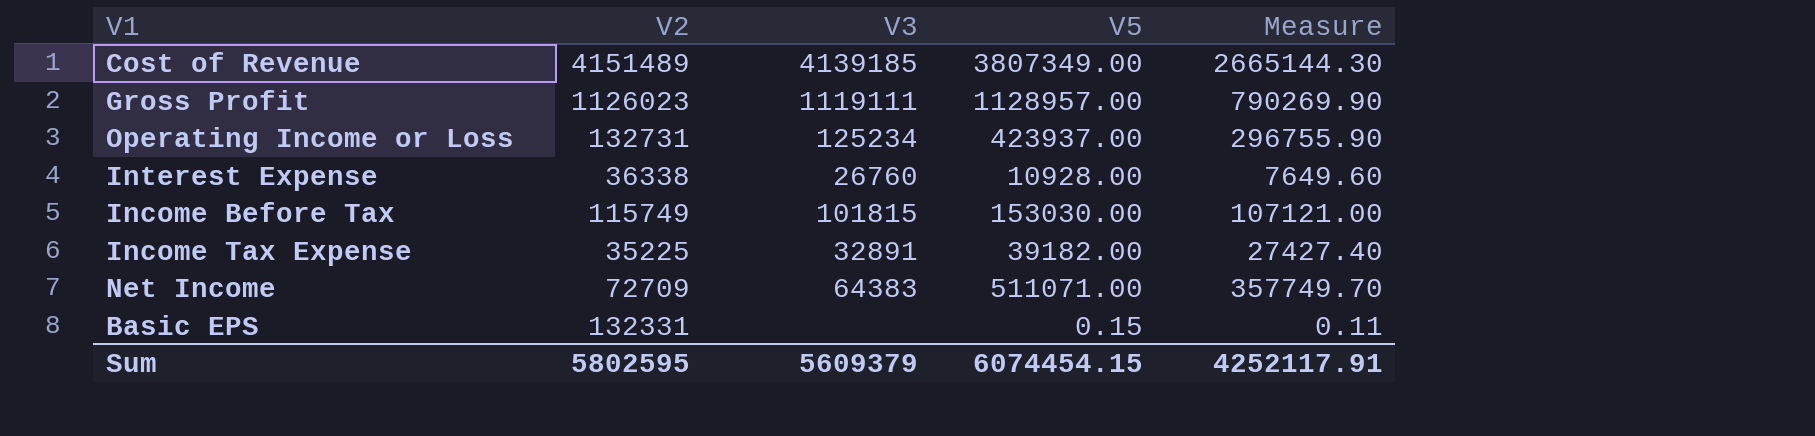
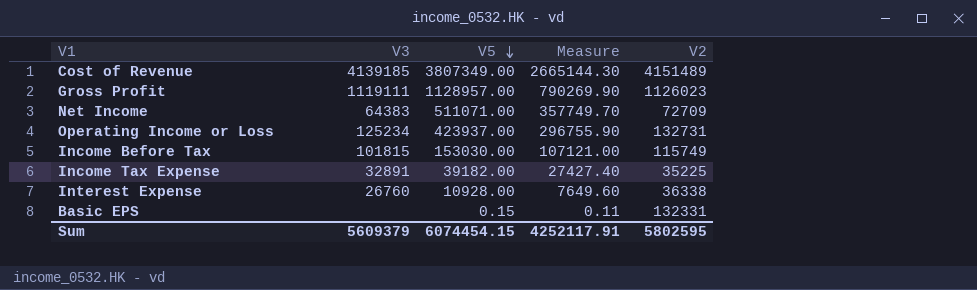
row order: none -> V5 descending
column V2 | position: 2 -> 5

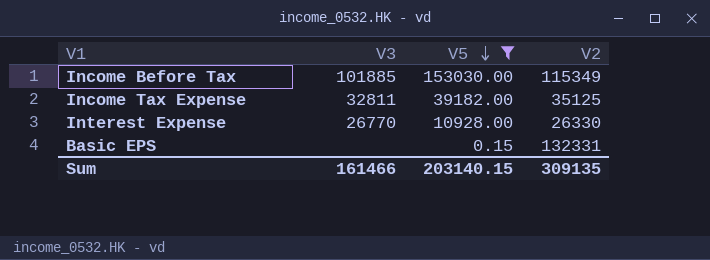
filter: none -> V5 <= 153030.00
column Measure | formula: [V5] * 0.7 -> none
Income Before Tax | V3: 101815 -> 101885
Income Before Tax | V2: 115749 -> 115349
Income Tax Expense | V3: 32891 -> 32811
Income Tax Expense | V2: 35225 -> 35125
Interest Expense | V3: 26760 -> 26770
Interest Expense | V2: 36338 -> 26330
Sum | V3: 5609379 -> 161466
Sum | V5: 6074454.15 -> 203140.15
Sum | V2: 5802595 -> 309135

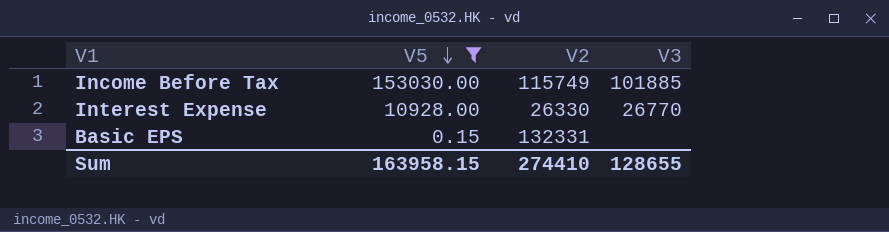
column V3 | position: 2 -> 4
row Income Tax Expense: 32811 | 39182.00 | 35125 -> none
Income Before Tax | V2: 115349 -> 115749
Sum | V5: 203140.15 -> 163958.15
Sum | V2: 309135 -> 274410
Sum | V3: 161466 -> 128655

